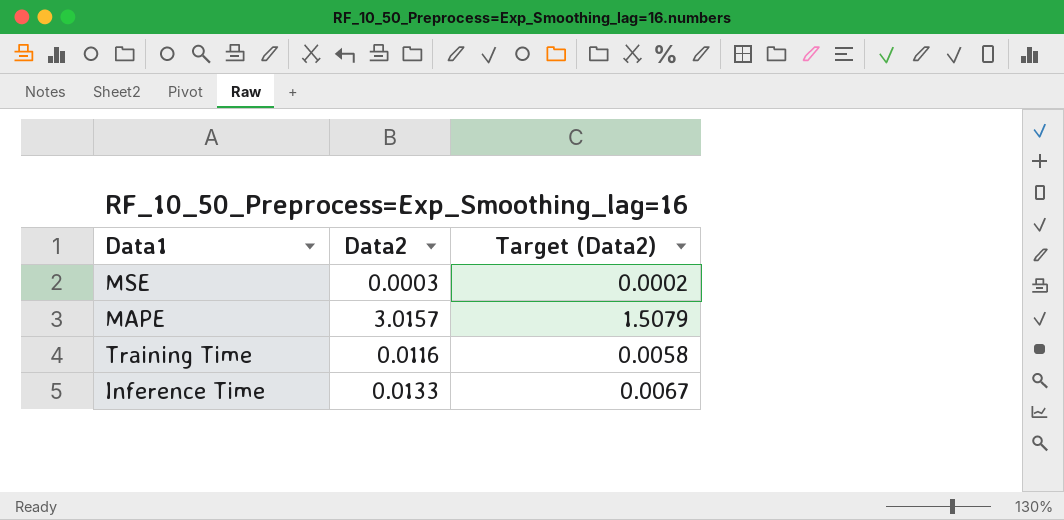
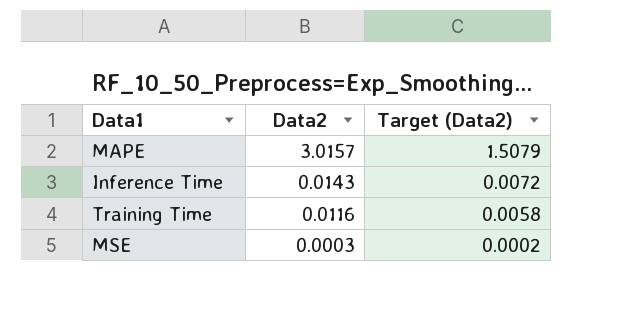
row order: none -> Data2 descending
Inference Time | Data2: 0.0133 -> 0.0143
Inference Time | Target (Data2): 0.0067 -> 0.0072

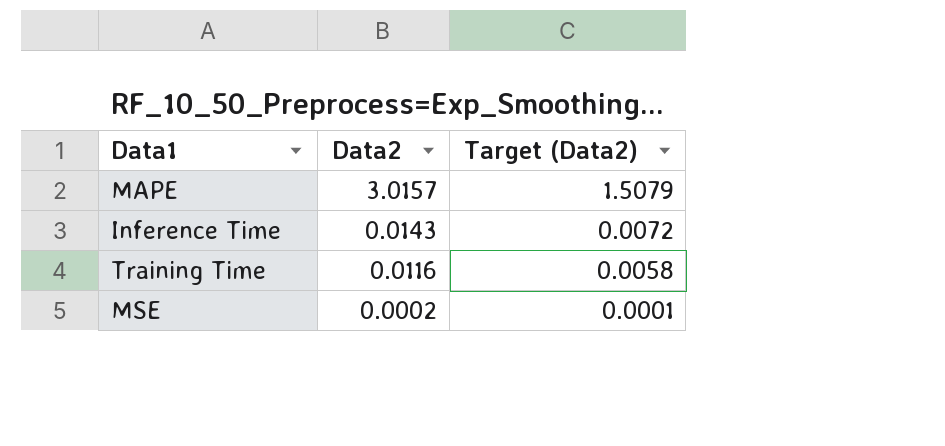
MSE | Data2: 0.0003 -> 0.0002
MSE | Target (Data2): 0.0002 -> 0.0001

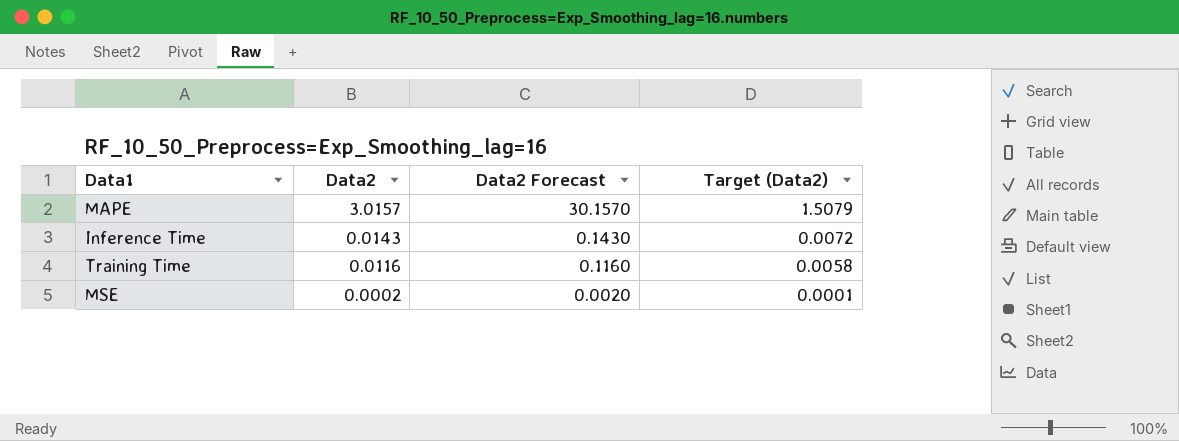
column Data2 Forecast | formula: none -> [Data2] * 10

